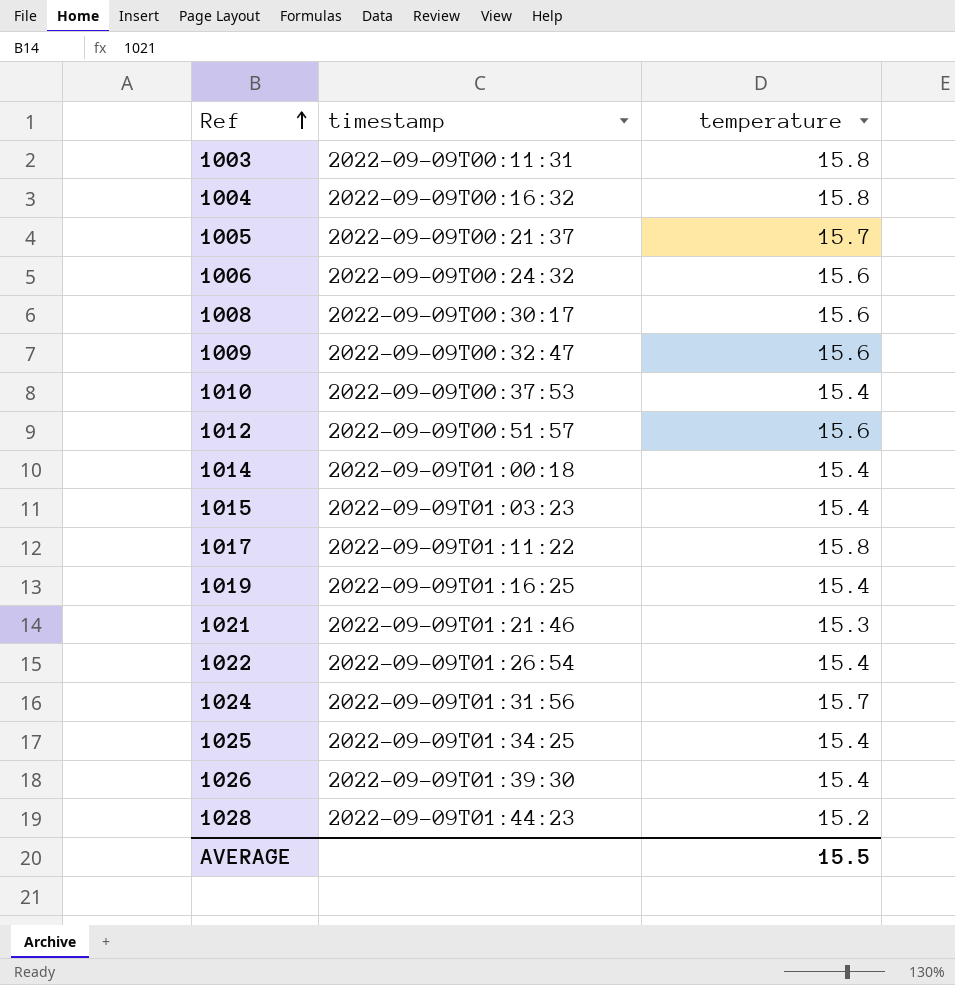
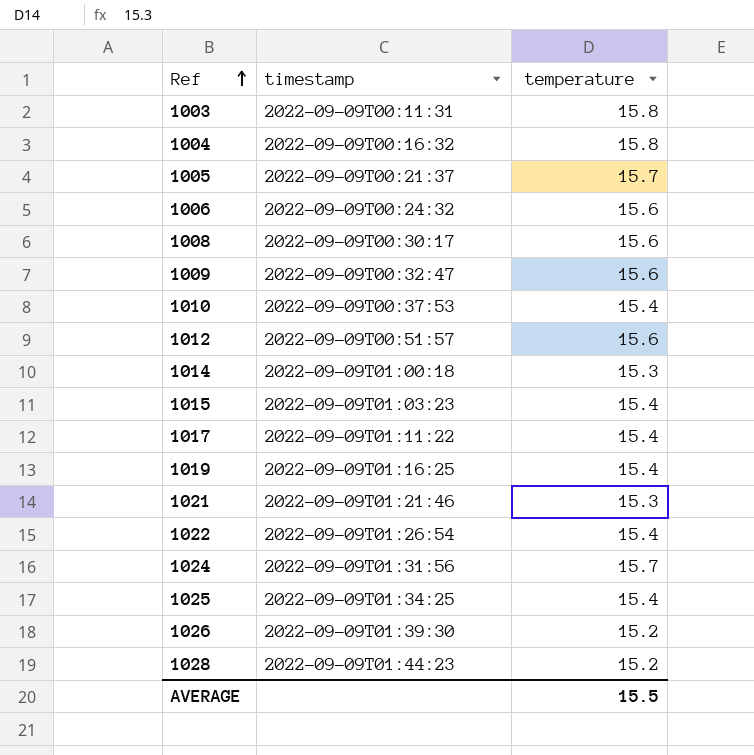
1014 | temperature: 15.4 -> 15.3
1017 | temperature: 15.8 -> 15.4
1026 | temperature: 15.4 -> 15.2

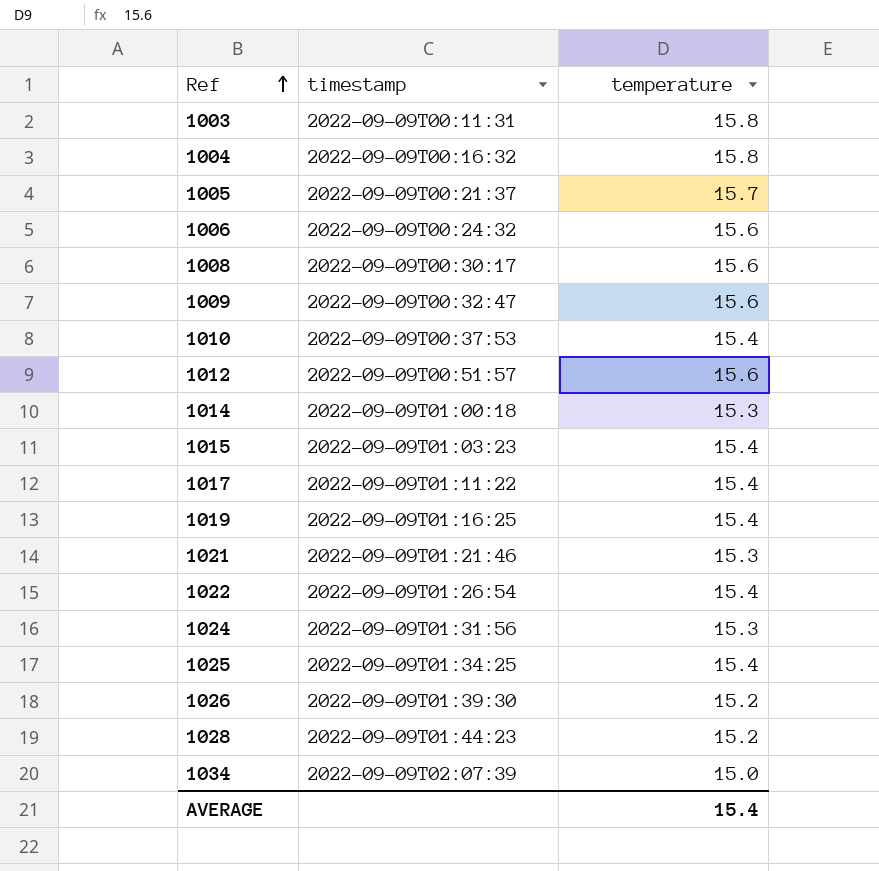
1024 | temperature: 15.7 -> 15.3
row 1034: none -> 2022-09-09T02:07:39 | 15.0
AVERAGE | temperature: 15.5 -> 15.4

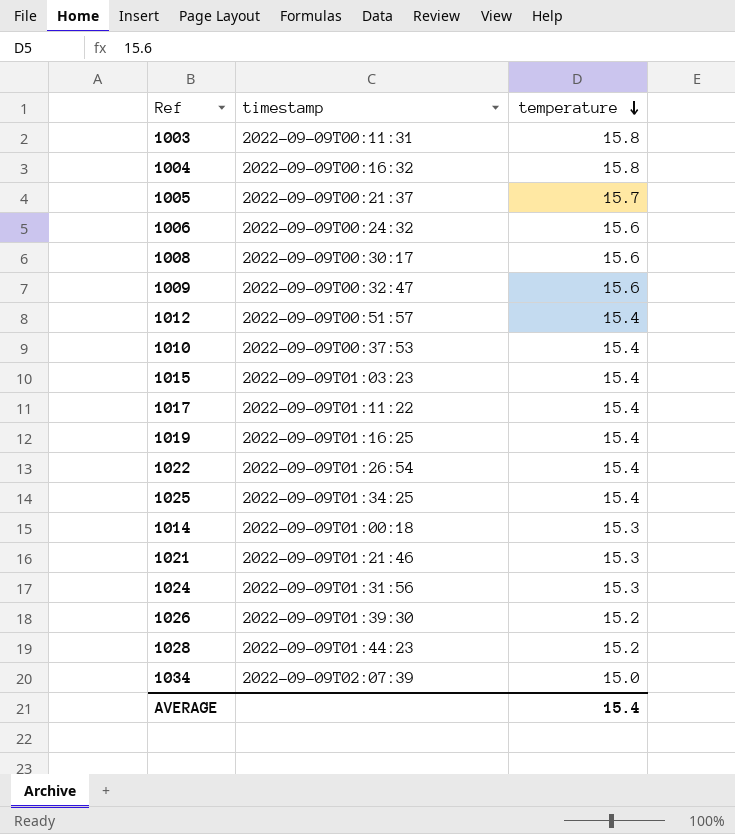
row order: Ref ascending -> temperature descending
1012 | temperature: 15.6 -> 15.4

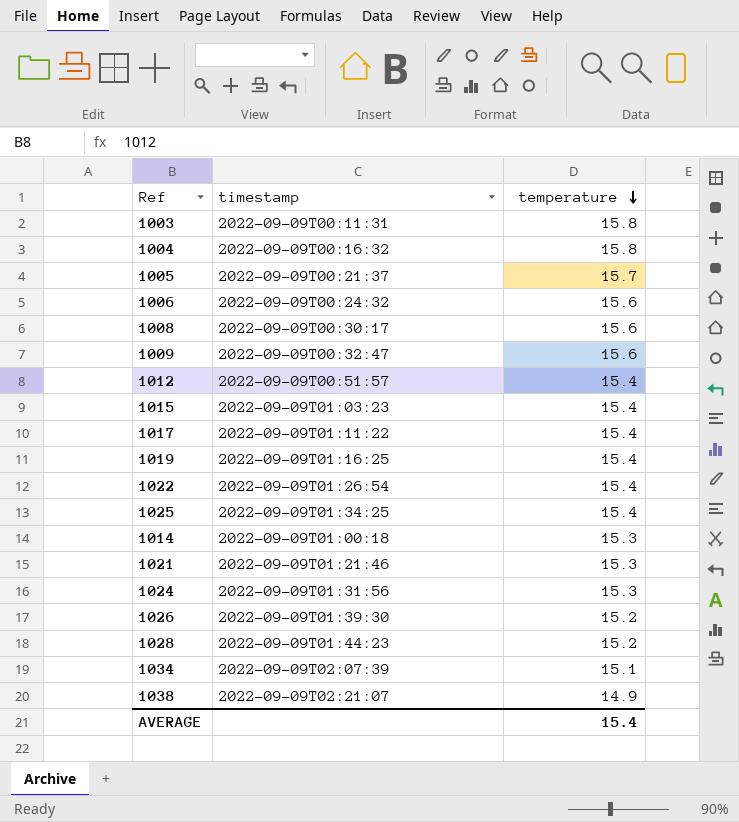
row 1010: 2022-09-09T00:37:53 | 15.4 -> none
1034 | temperature: 15.0 -> 15.1
row 1038: none -> 2022-09-09T02:21:07 | 14.9

